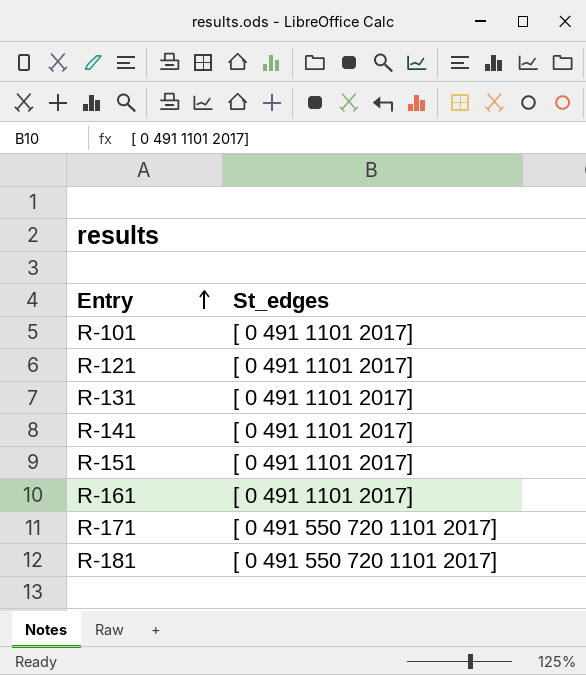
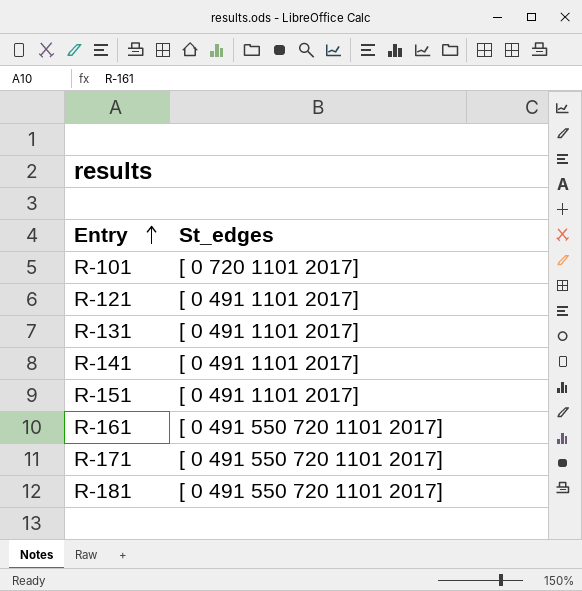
R-101 | St_edges: [ 0 491 1101 2017] -> [ 0 720 1101 2017]
R-161 | St_edges: [ 0 491 1101 2017] -> [ 0 491 550 720 1101 2017]

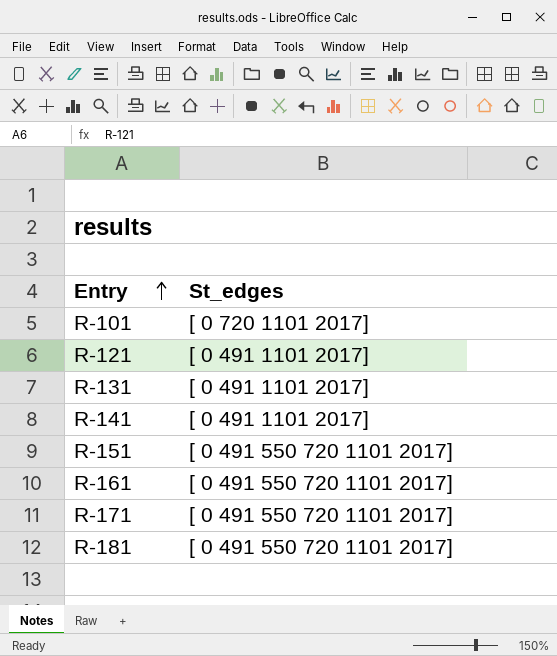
R-151 | St_edges: [ 0 491 1101 2017] -> [ 0 491 550 720 1101 2017]

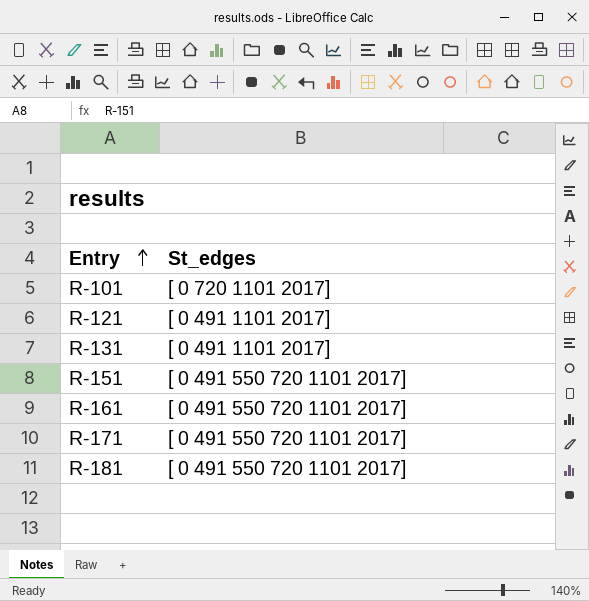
row R-141: [ 0 491 1101 2017] -> none

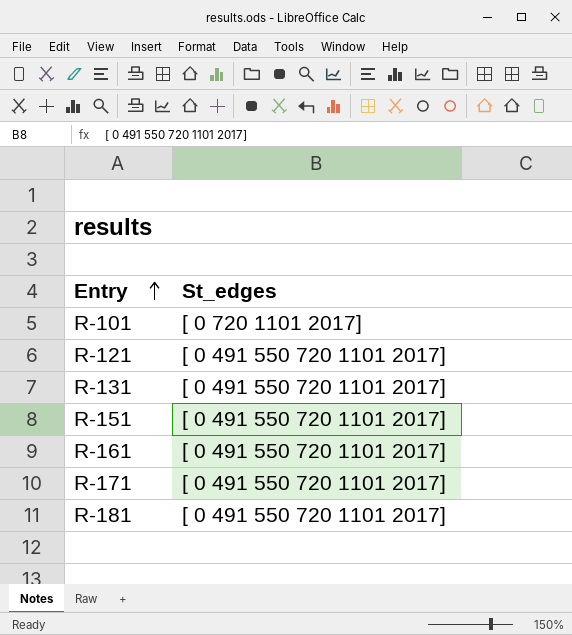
R-121 | St_edges: [ 0 491 1101 2017] -> [ 0 491 550 720 1101 2017]
R-131 | St_edges: [ 0 491 1101 2017] -> [ 0 491 550 720 1101 2017]

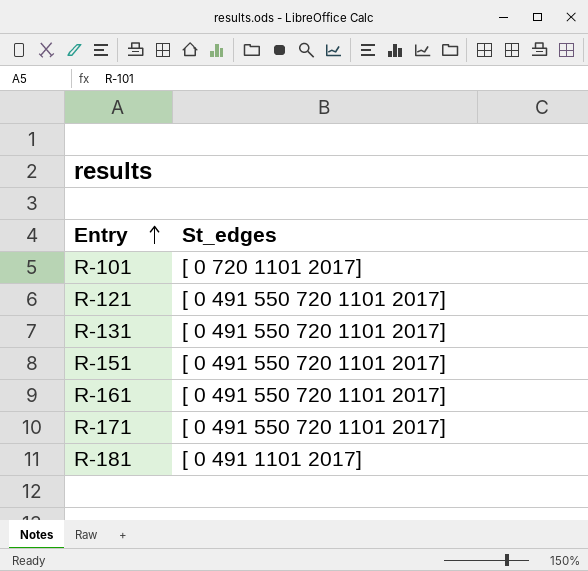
R-181 | St_edges: [ 0 491 550 720 1101 2017] -> [ 0 491 1101 2017]

